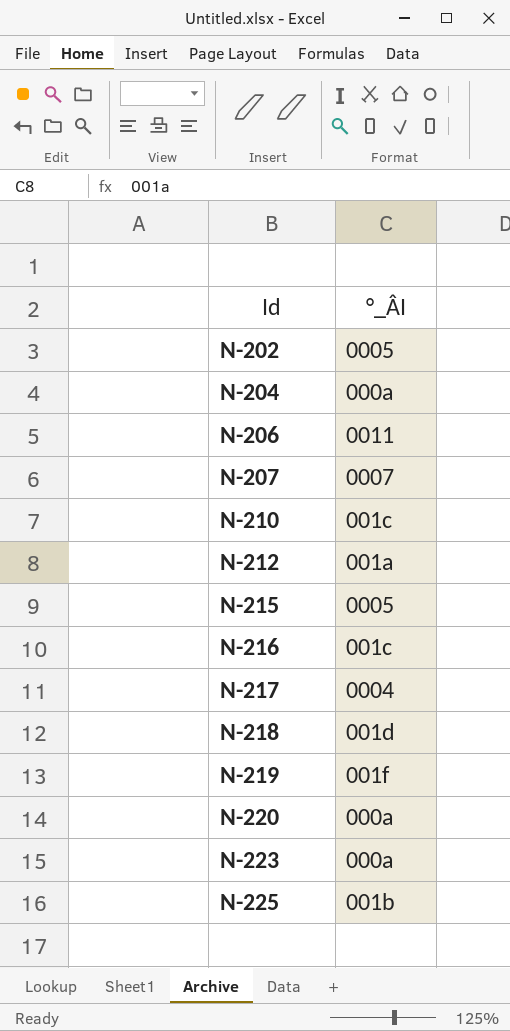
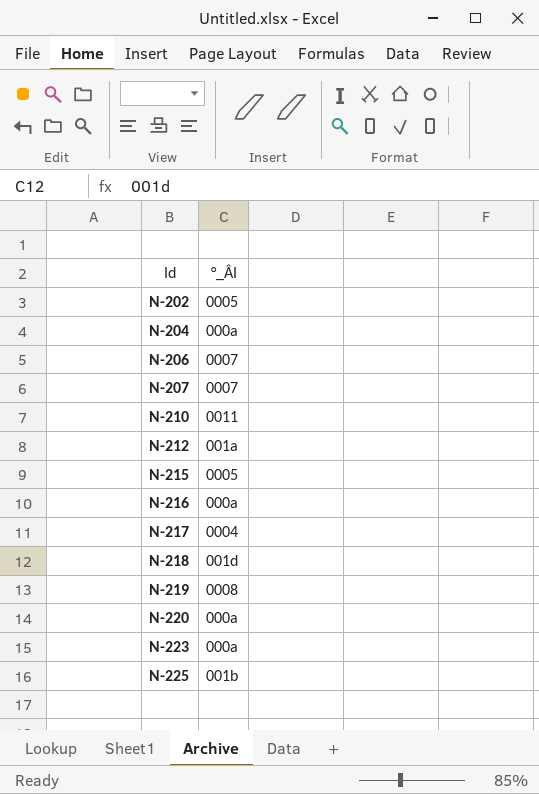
N-206 | °_ÂI: 0011 -> 0007
N-210 | °_ÂI: 001c -> 0011
N-216 | °_ÂI: 001c -> 000a
N-219 | °_ÂI: 001f -> 0008

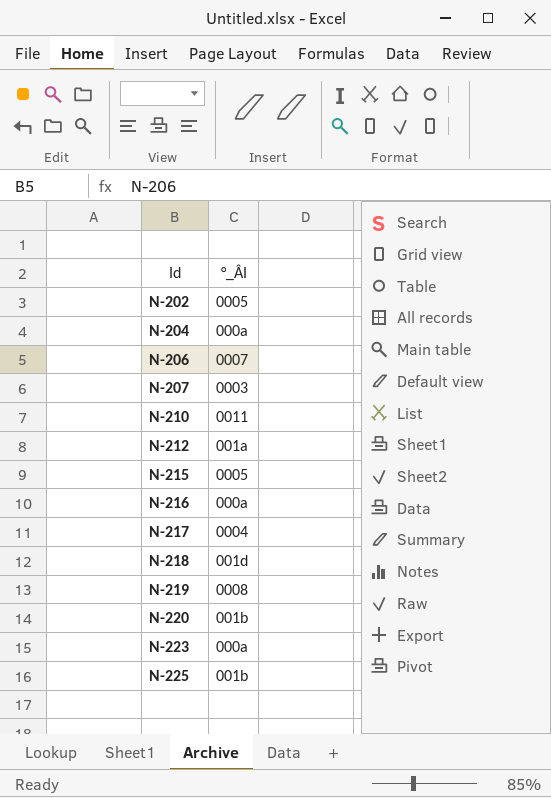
N-207 | °_ÂI: 0007 -> 0003
N-220 | °_ÂI: 000a -> 001b

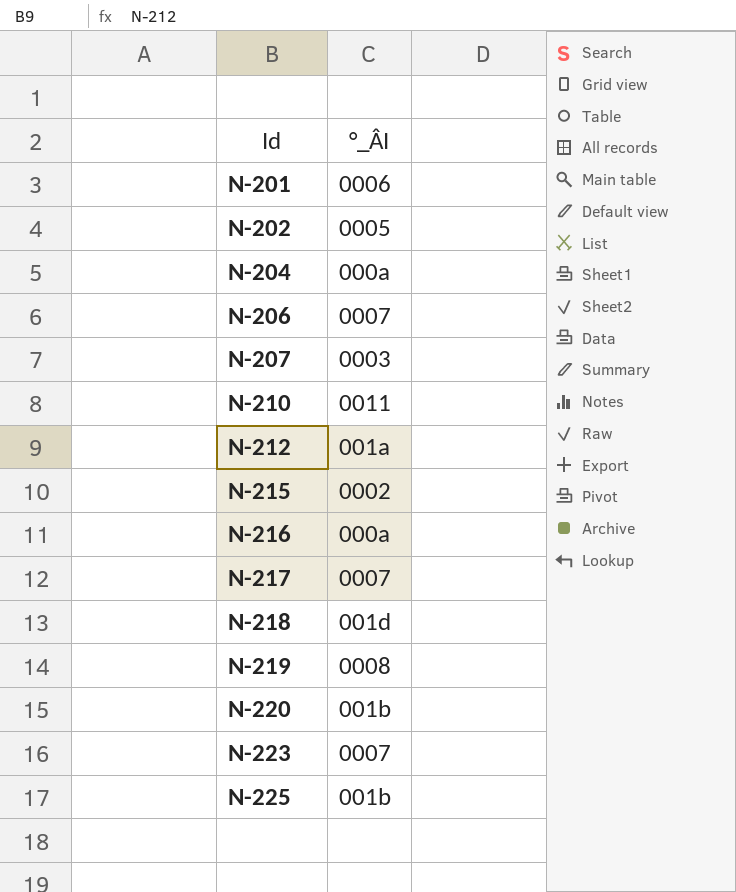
row N-201: none -> 0006
N-215 | °_ÂI: 0005 -> 0002
N-217 | °_ÂI: 0004 -> 0007
N-223 | °_ÂI: 000a -> 0007

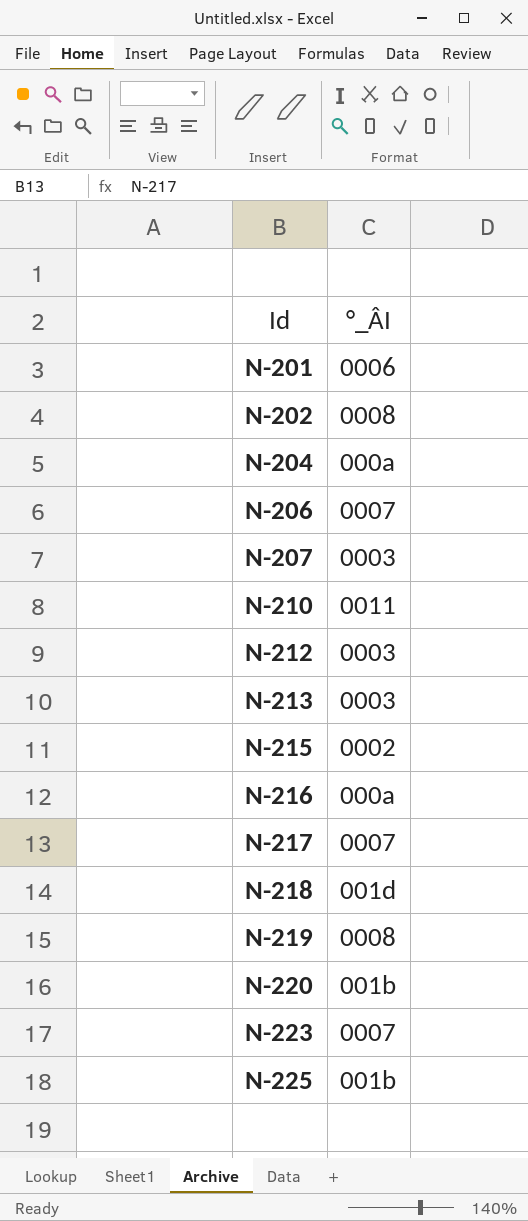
N-202 | °_ÂI: 0005 -> 0008
N-212 | °_ÂI: 001a -> 0003
row N-213: none -> 0003

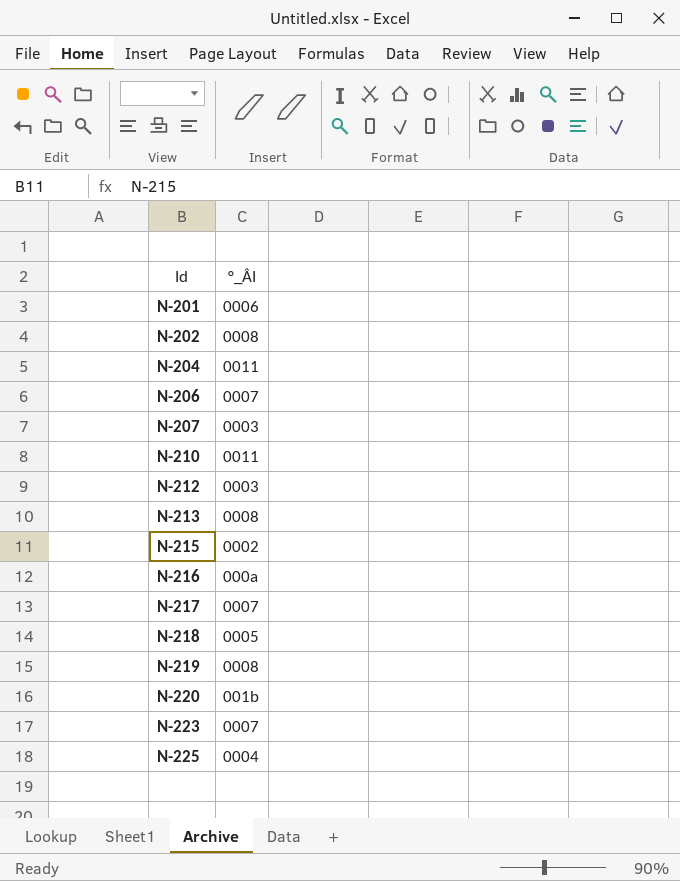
N-204 | °_ÂI: 000a -> 0011
N-213 | °_ÂI: 0003 -> 0008
N-218 | °_ÂI: 001d -> 0005
N-225 | °_ÂI: 001b -> 0004

